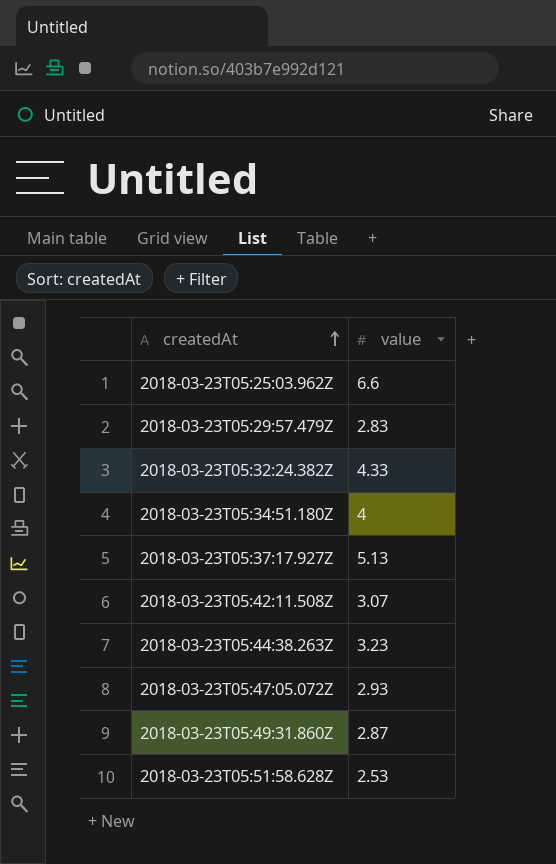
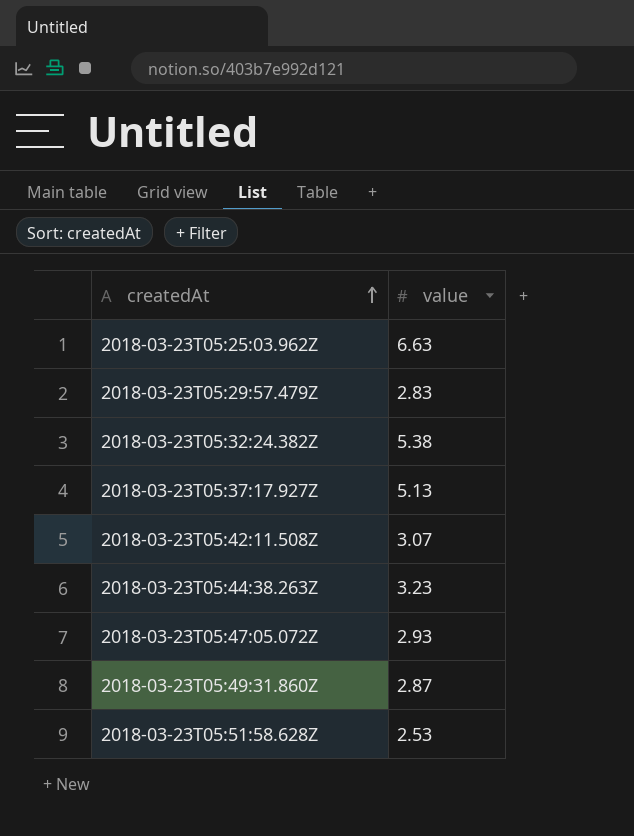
row 2018-03-23T05:34:51.180Z: 4 -> none
2018-03-23T05:25:03.962Z | value: 6.6 -> 6.63
2018-03-23T05:32:24.382Z | value: 4.33 -> 5.38

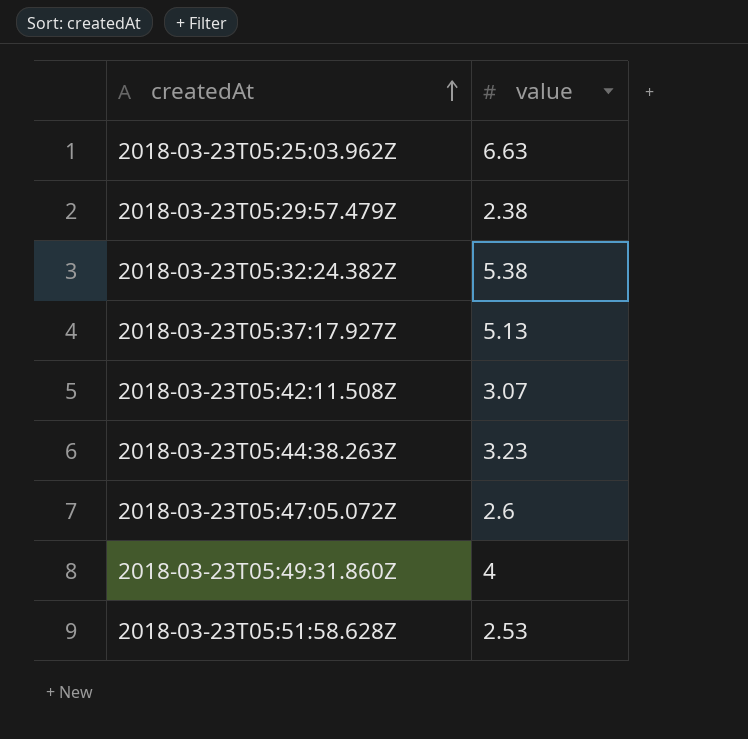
2018-03-23T05:29:57.479Z | value: 2.83 -> 2.38
2018-03-23T05:47:05.072Z | value: 2.93 -> 2.6
2018-03-23T05:49:31.860Z | value: 2.87 -> 4

